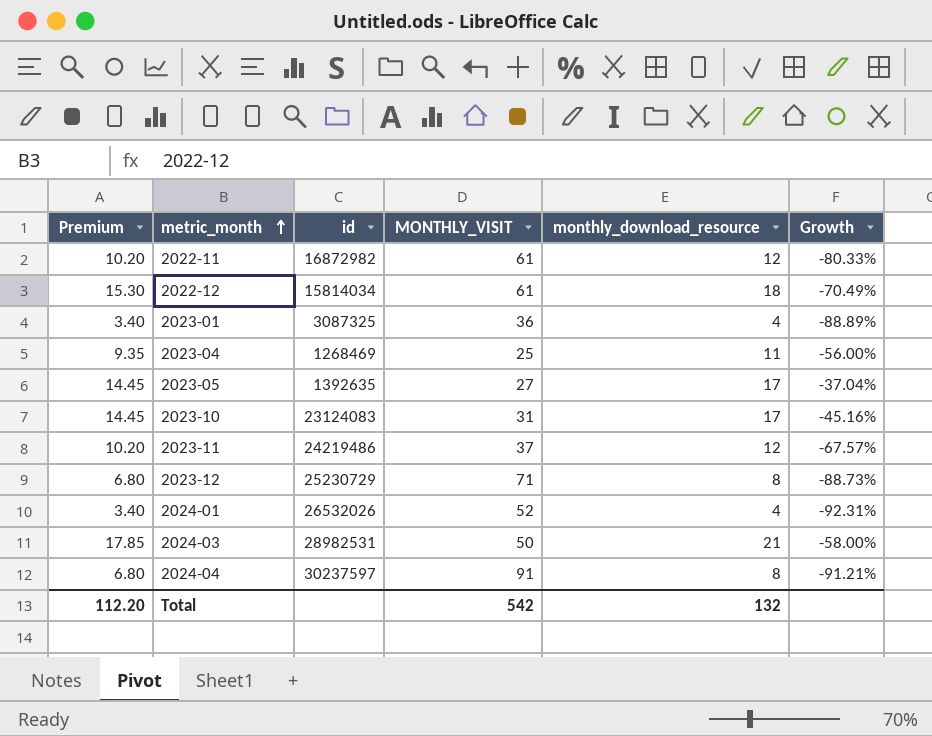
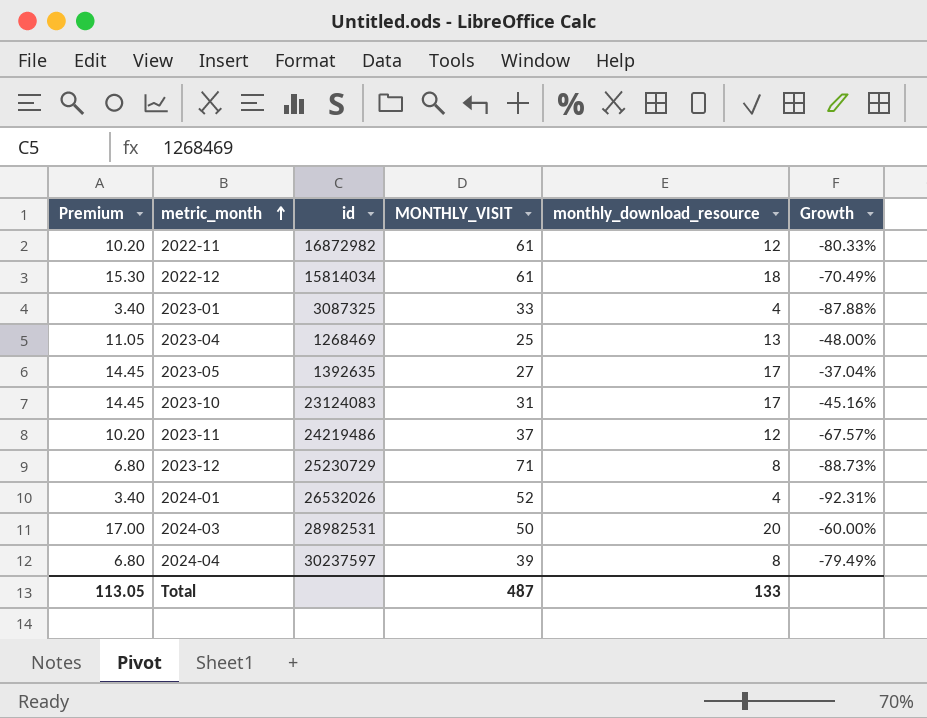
2023-01 | MONTHLY_VISIT: 36 -> 33
2023-01 | Growth: -88.89% -> -87.88%
2023-04 | Premium: 9.35 -> 11.05
2023-04 | monthly_download_resource: 11 -> 13
2023-04 | Growth: -56.00% -> -48.00%
2024-03 | Premium: 17.85 -> 17.00
2024-03 | monthly_download_resource: 21 -> 20
2024-03 | Growth: -58.00% -> -60.00%
2024-04 | MONTHLY_VISIT: 91 -> 39
2024-04 | Growth: -91.21% -> -79.49%
Total | Premium: 112.20 -> 113.05
Total | MONTHLY_VISIT: 542 -> 487
Total | monthly_download_resource: 132 -> 133

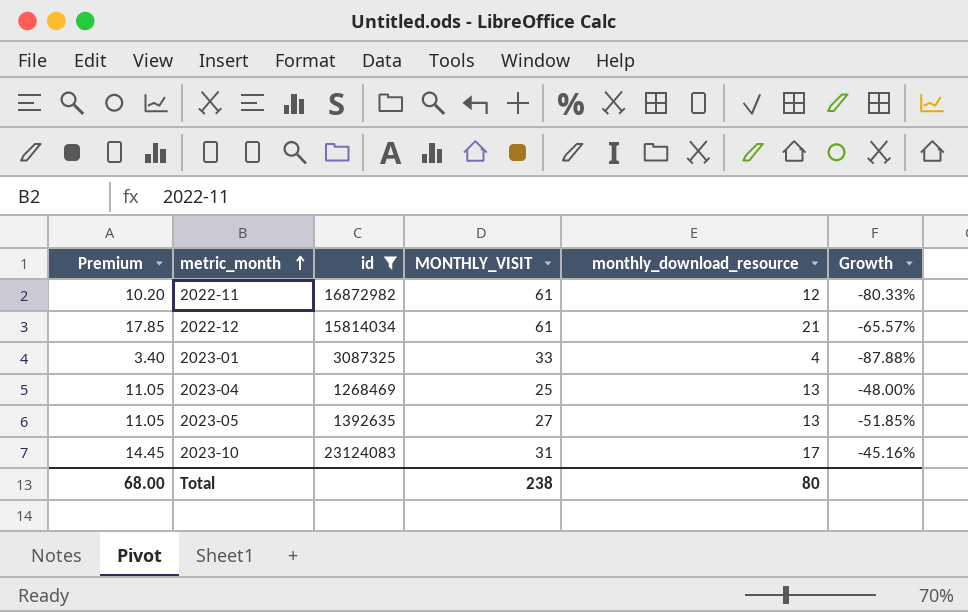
filter: none -> id <= 23124083
2022-12 | Premium: 15.30 -> 17.85
2022-12 | monthly_download_resource: 18 -> 21
2022-12 | Growth: -70.49% -> -65.57%
2023-05 | Premium: 14.45 -> 11.05
2023-05 | monthly_download_resource: 17 -> 13
2023-05 | Growth: -37.04% -> -51.85%
Total | Premium: 113.05 -> 68.00
Total | MONTHLY_VISIT: 487 -> 238
Total | monthly_download_resource: 133 -> 80

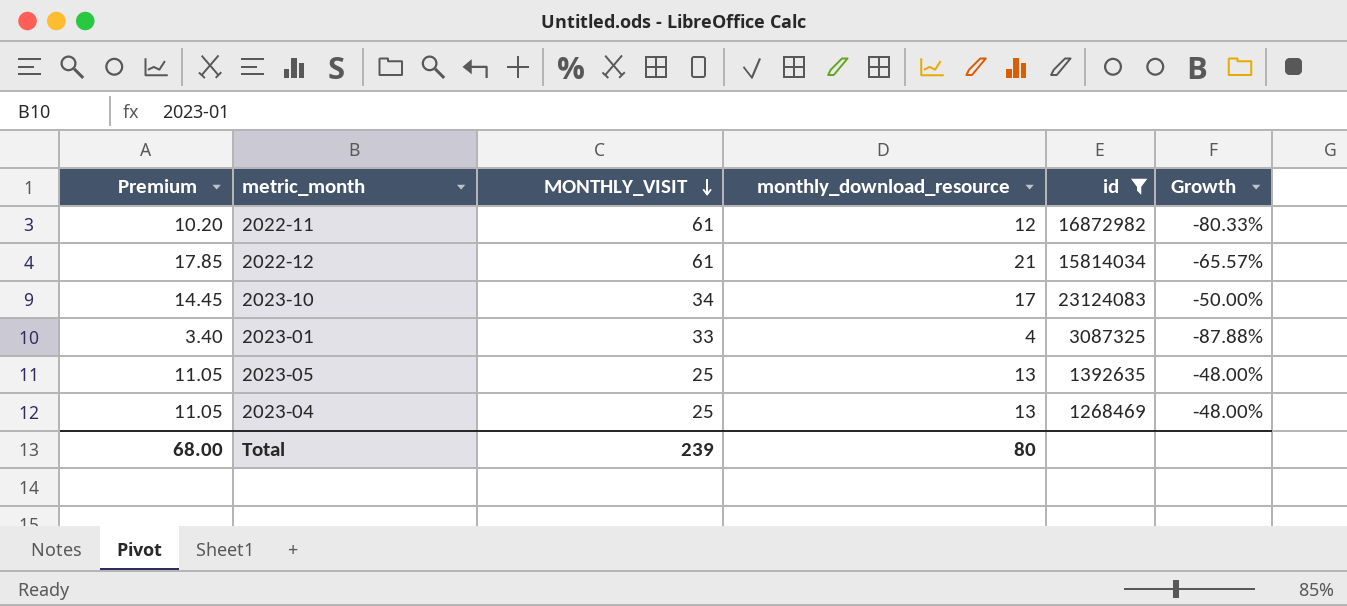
row order: metric_month ascending -> MONTHLY_VISIT descending
column id | position: 3 -> 5
2023-10 | MONTHLY_VISIT: 31 -> 34
2023-10 | Growth: -45.16% -> -50.00%
2023-05 | MONTHLY_VISIT: 27 -> 25
2023-05 | Growth: -51.85% -> -48.00%
Total | MONTHLY_VISIT: 238 -> 239

